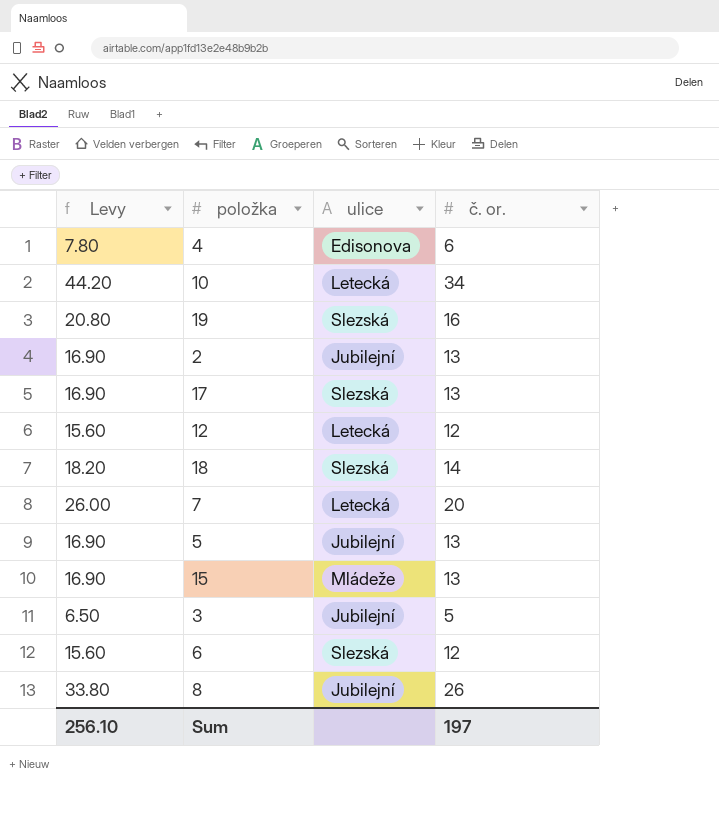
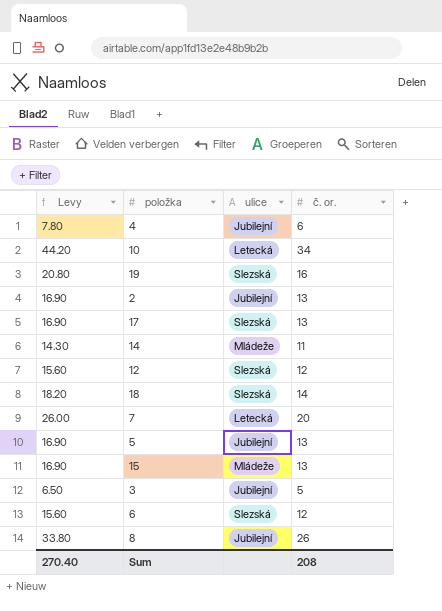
4 | ulice: Edisonova -> Jubilejní
row 14: none -> 14.30 | Mládeže | 11
12 | ulice: Letecká -> Slezská
Sum | Levy: 256.10 -> 270.40
Sum | č. or.: 197 -> 208

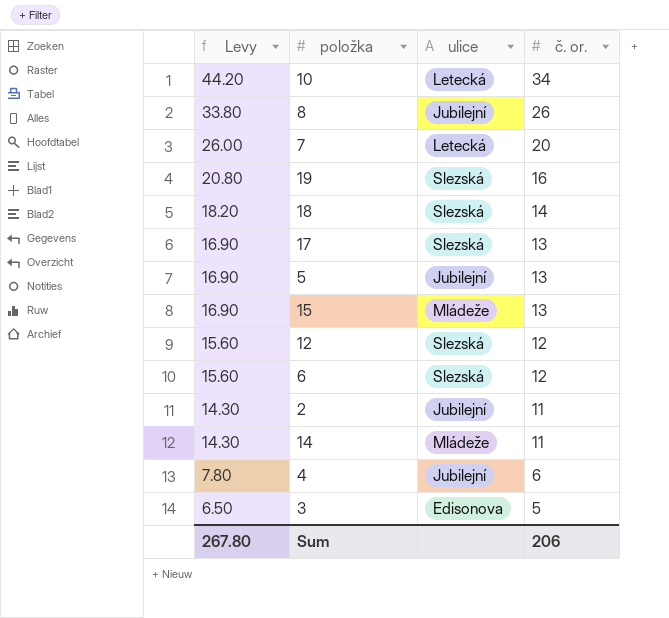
row order: none -> Levy descending
2 | Levy: 16.90 -> 14.30
2 | č. or.: 13 -> 11
3 | ulice: Jubilejní -> Edisonova
Sum | Levy: 270.40 -> 267.80
Sum | č. or.: 208 -> 206

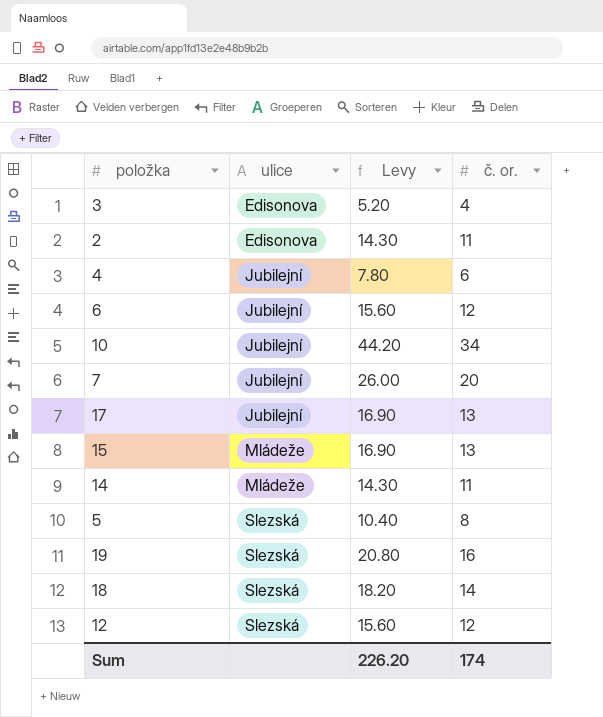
row order: Levy descending -> ulice ascending
column Levy | position: 1 -> 3
row 8: 33.80 | Jubilejní | 26 -> none
3 | Levy: 6.50 -> 5.20
3 | č. or.: 5 -> 4
2 | ulice: Jubilejní -> Edisonova
6 | ulice: Slezská -> Jubilejní
10 | ulice: Letecká -> Jubilejní
7 | ulice: Letecká -> Jubilejní
17 | ulice: Slezská -> Jubilejní
5 | ulice: Jubilejní -> Slezská
5 | Levy: 16.90 -> 10.40
5 | č. or.: 13 -> 8
Sum | Levy: 267.80 -> 226.20
Sum | č. or.: 206 -> 174

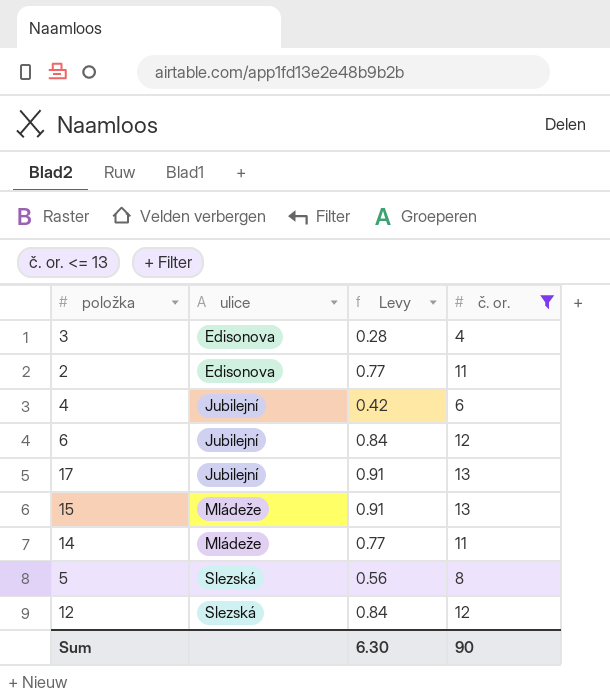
filter: none -> č. or. <= 13
column Levy | formula: [č. or.] * 1.3 -> [č. or.] * 0.07
Sum | Levy: 226.20 -> 6.30
Sum | č. or.: 174 -> 90

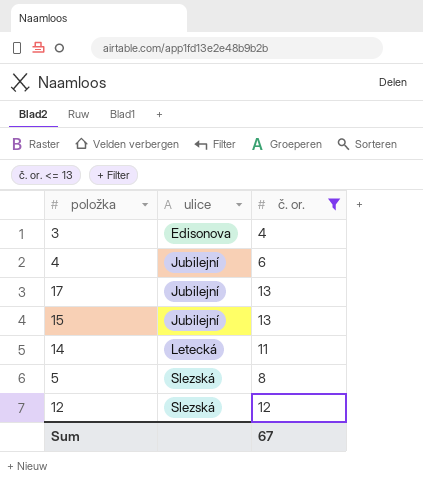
column Levy | formula: [č. or.] * 0.07 -> none
row 2: Edisonova | 0.77 | 11 -> none
row 6: Jubilejní | 0.84 | 12 -> none
15 | ulice: Mládeže -> Jubilejní
14 | ulice: Mládeže -> Letecká
Sum | č. or.: 90 -> 67

